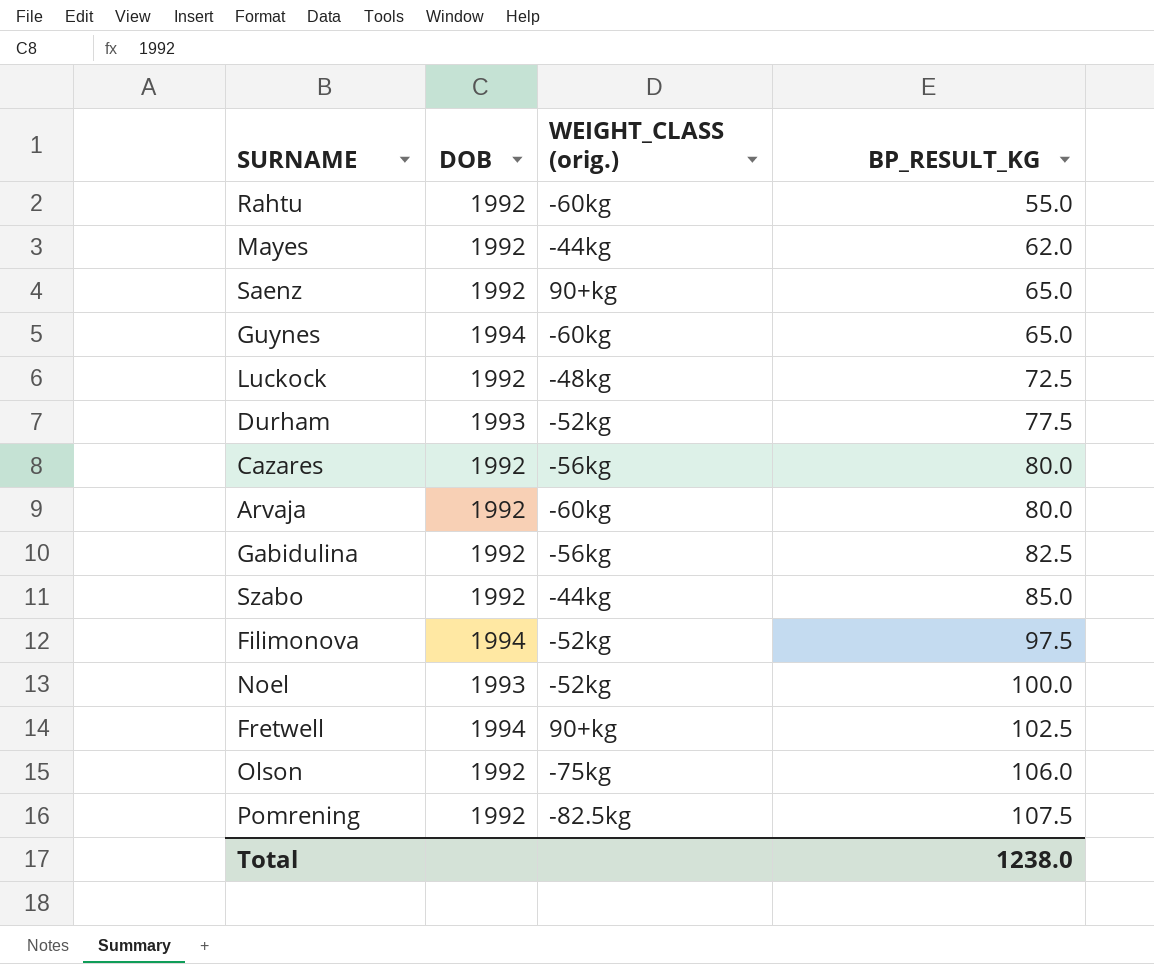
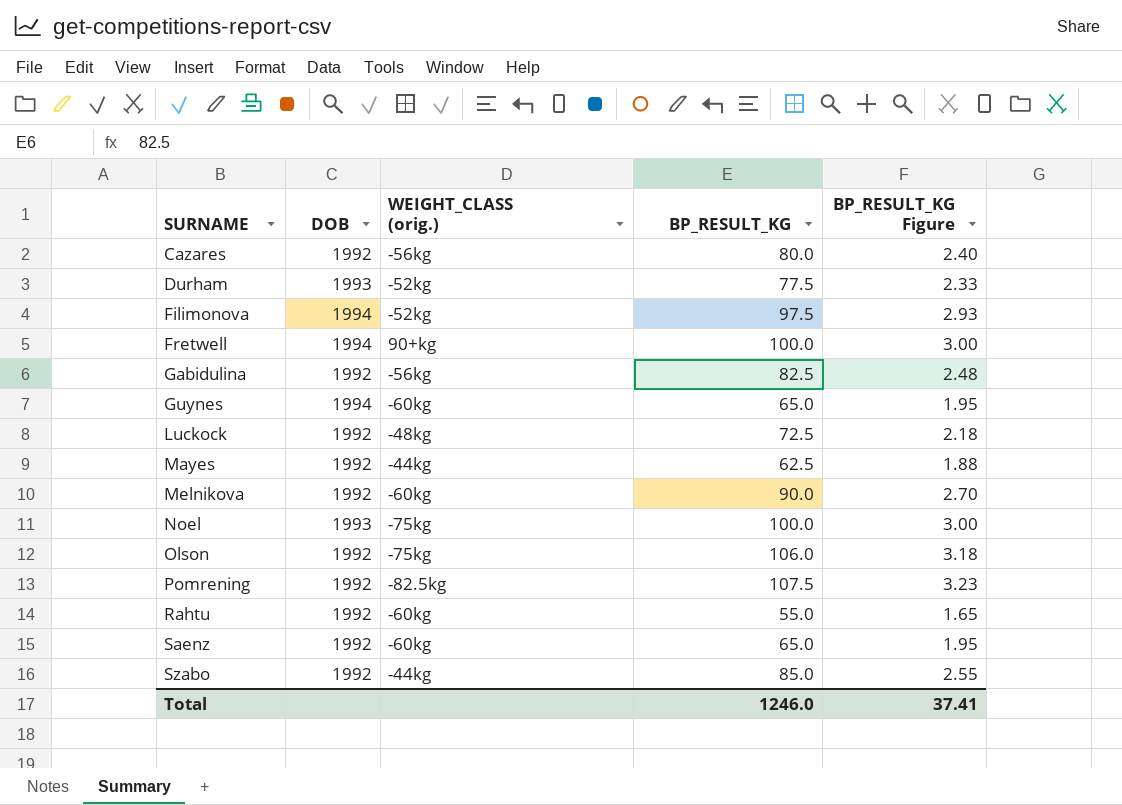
row order: BP_RESULT_KG ascending -> SURNAME ascending
column BP_RESULT_KG Figure | formula: none -> [BP_RESULT_KG] * 0.03
row Arvaja: 1992 | -60kg | 80.0 -> none
Fretwell | BP_RESULT_KG: 102.5 -> 100.0
Mayes | BP_RESULT_KG: 62.0 -> 62.5
row Melnikova: none -> 1992 | -60kg | 90.0 | 2.70
Noel | WEIGHT_CLASS (orig.): -52kg -> -75kg
Saenz | WEIGHT_CLASS (orig.): 90+kg -> -60kg
Total | BP_RESULT_KG: 1238.0 -> 1246.0

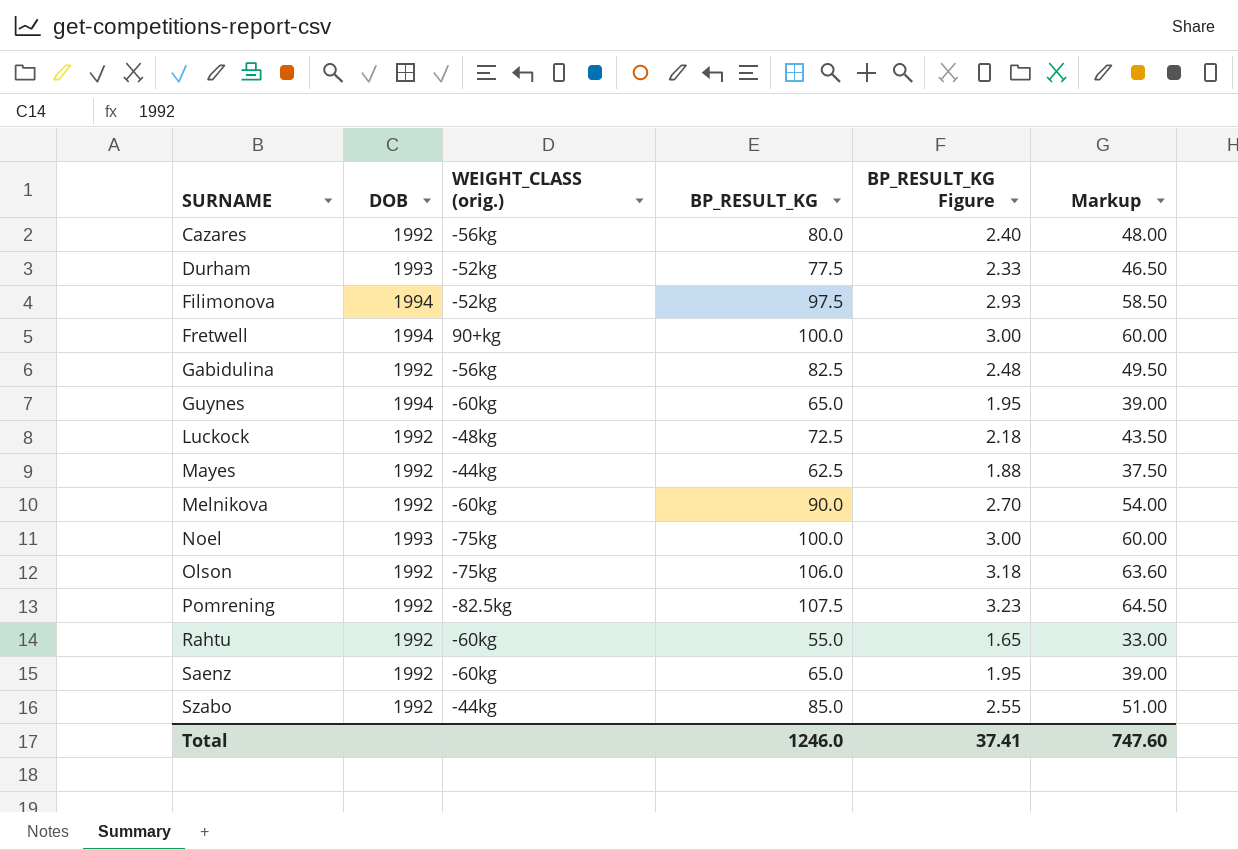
column Markup | formula: none -> [BP_RESULT_KG] * 0.6

